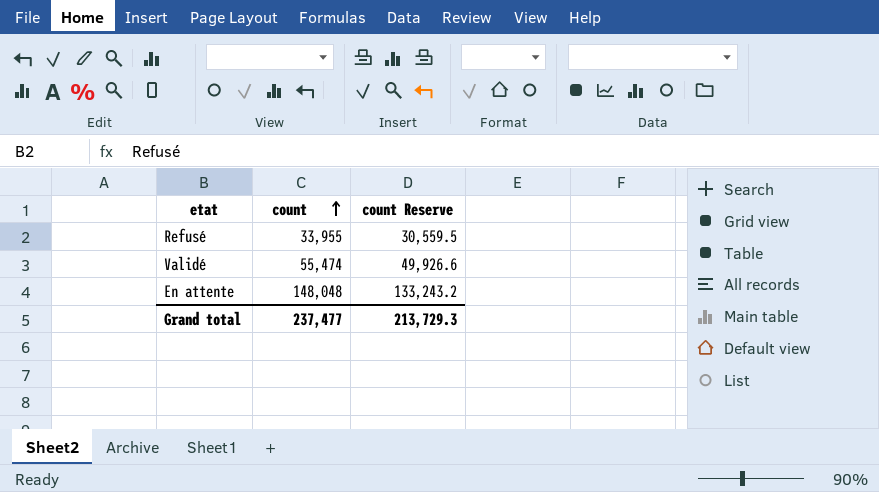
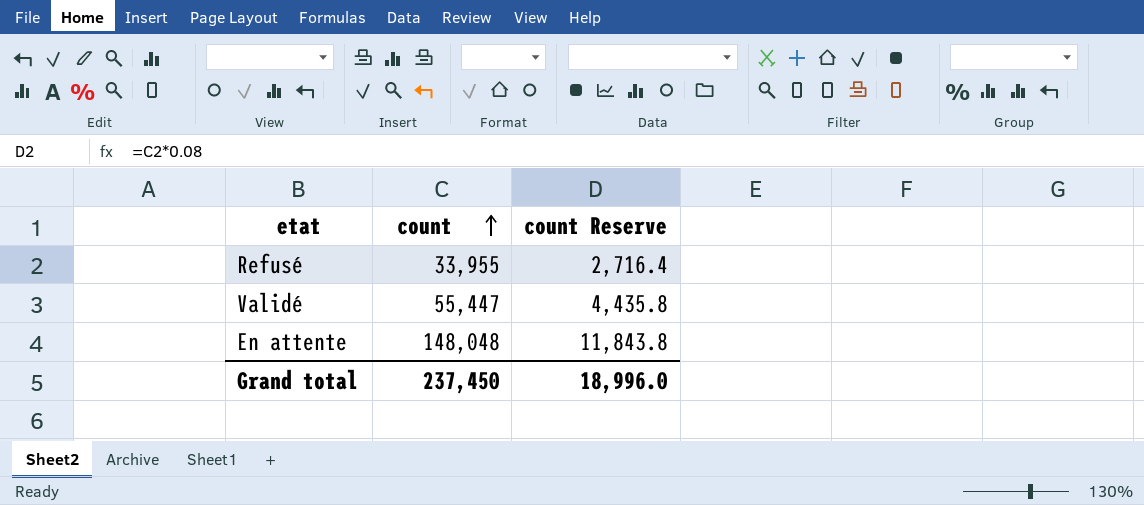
column count Reserve | formula: [count] * 0.9 -> [count] * 0.08
Validé | count: 55,474 -> 55,447
Grand total | count: 237,477 -> 237,450
Grand total | count Reserve: 213,729.3 -> 18,996.0

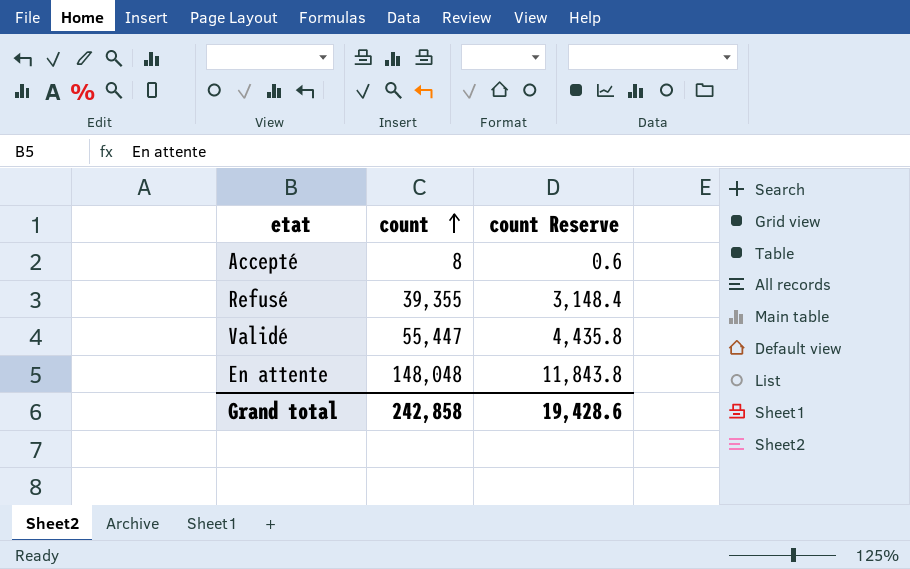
row Accepté: none -> 8 | 0.6
Refusé | count: 33,955 -> 39,355
Refusé | count Reserve: 2,716.4 -> 3,148.4
Grand total | count: 237,450 -> 242,858
Grand total | count Reserve: 18,996.0 -> 19,428.6

